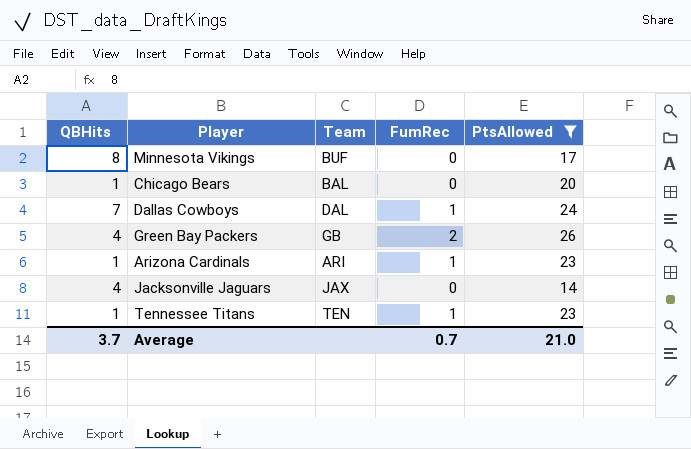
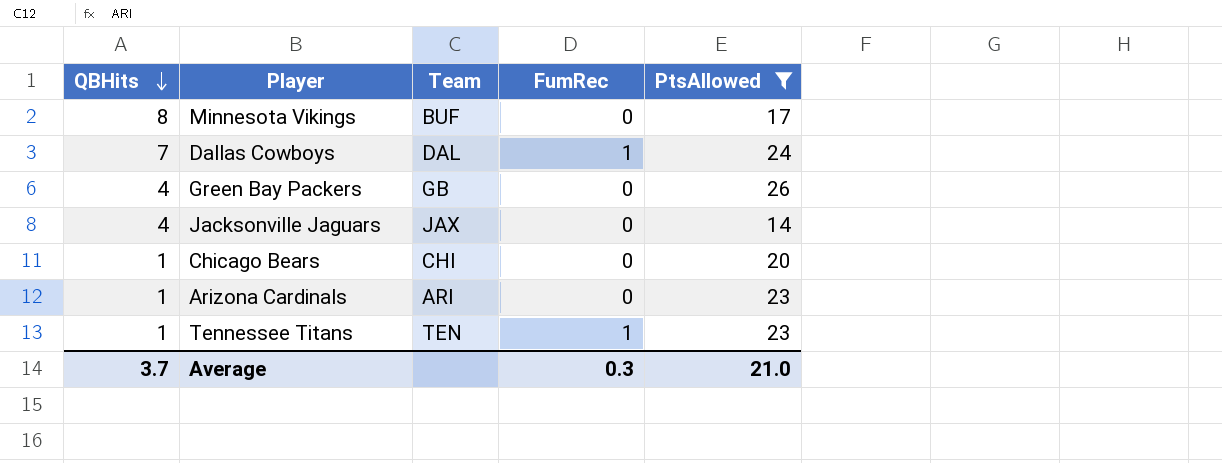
row order: none -> QBHits descending
Green Bay Packers | FumRec: 2 -> 0
Chicago Bears | Team: BAL -> CHI
Arizona Cardinals | FumRec: 1 -> 0
Average | FumRec: 0.7 -> 0.3

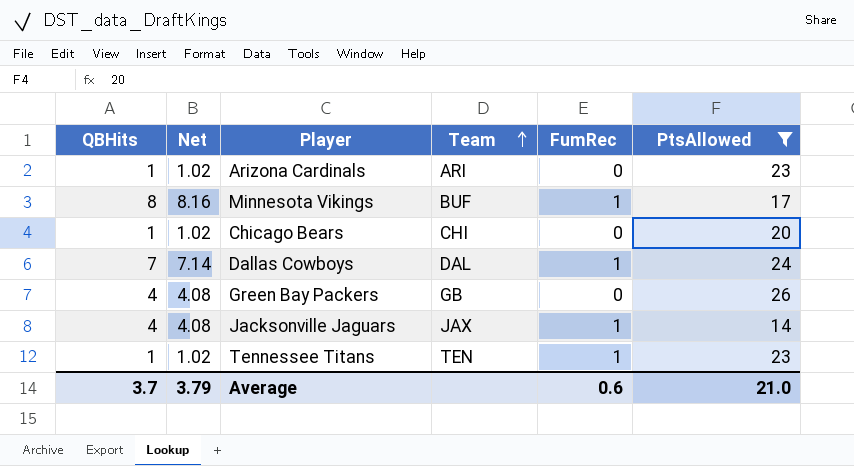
row order: QBHits descending -> Team ascending
column Net | formula: none -> [QBHits] * 1.02
Minnesota Vikings | FumRec: 0 -> 1
Jacksonville Jaguars | FumRec: 0 -> 1
Average | FumRec: 0.3 -> 0.6

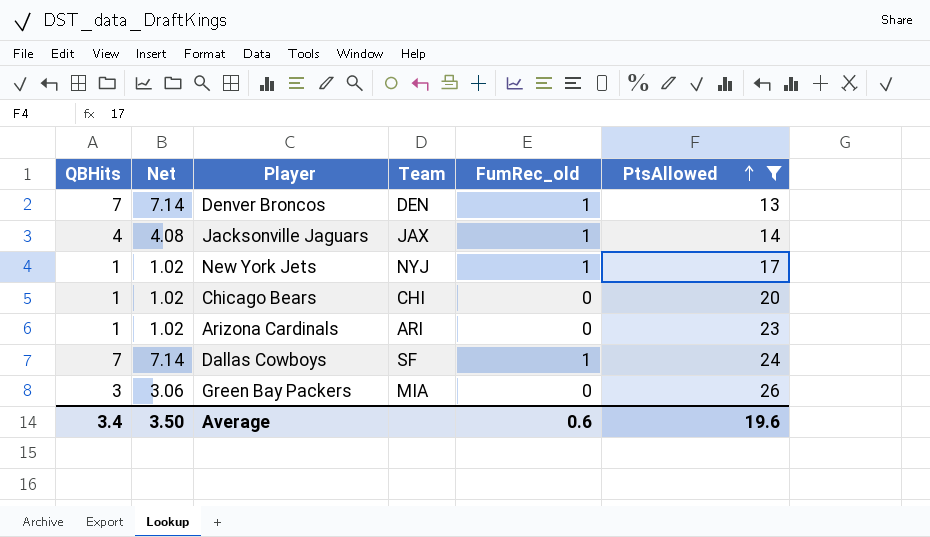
row order: Team ascending -> PtsAllowed ascending
column name: FumRec -> FumRec_old
row Minnesota Vikings: 8 | 8.16 | BUF | 1 | 17 -> none
row Tennessee Titans: 1 | 1.02 | TEN | 1 | 23 -> none
row Denver Broncos: none -> 7 | 7.14 | DEN | 1 | 13
row New York Jets: none -> 1 | 1.02 | NYJ | 1 | 17
Dallas Cowboys | Team: DAL -> SF
Green Bay Packers | QBHits: 4 -> 3
Green Bay Packers | Net: 4.08 -> 3.06
Green Bay Packers | Team: GB -> MIA
Average | QBHits: 3.7 -> 3.4
Average | Net: 3.79 -> 3.50
Average | PtsAllowed: 21.0 -> 19.6

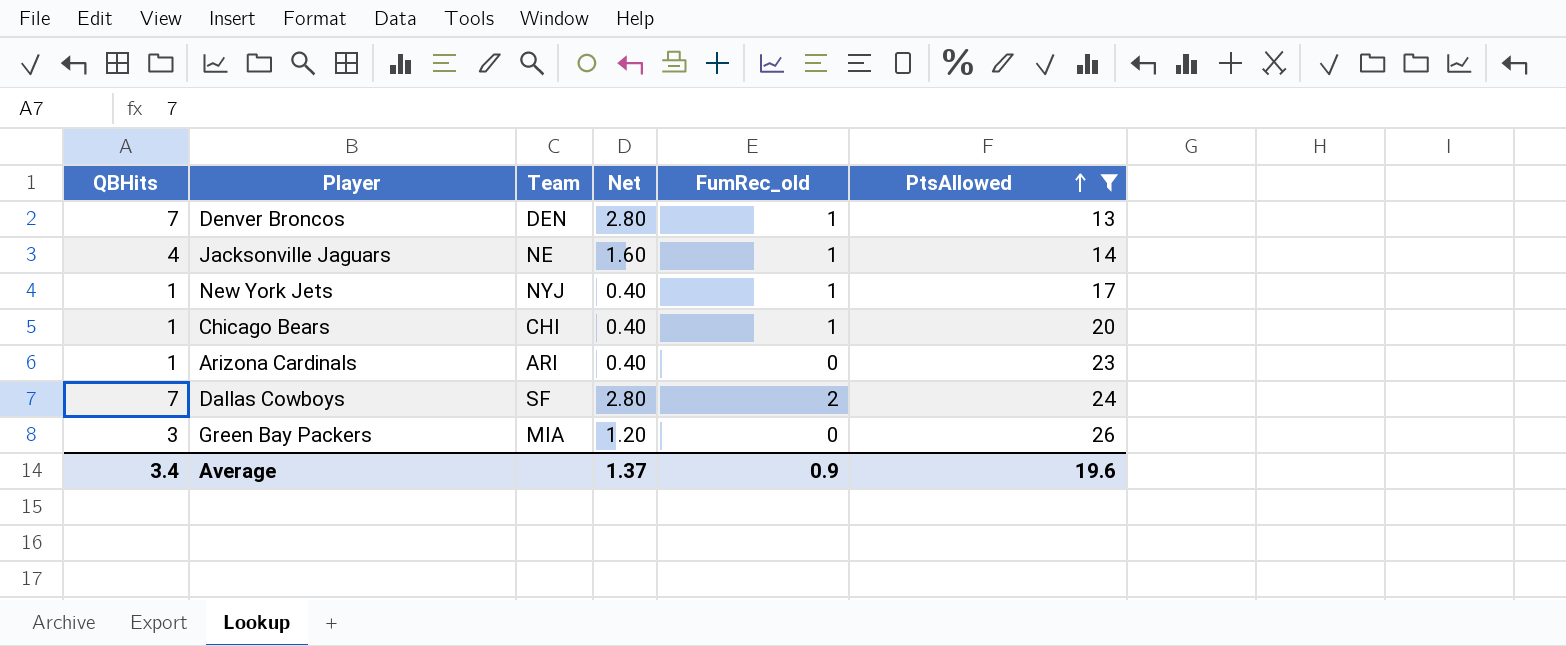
column Net | formula: [QBHits] * 1.02 -> [QBHits] * 0.4
column Net | position: 2 -> 4
Jacksonville Jaguars | Team: JAX -> NE
Chicago Bears | FumRec_old: 0 -> 1
Dallas Cowboys | FumRec_old: 1 -> 2
Average | Net: 3.50 -> 1.37
Average | FumRec_old: 0.6 -> 0.9

